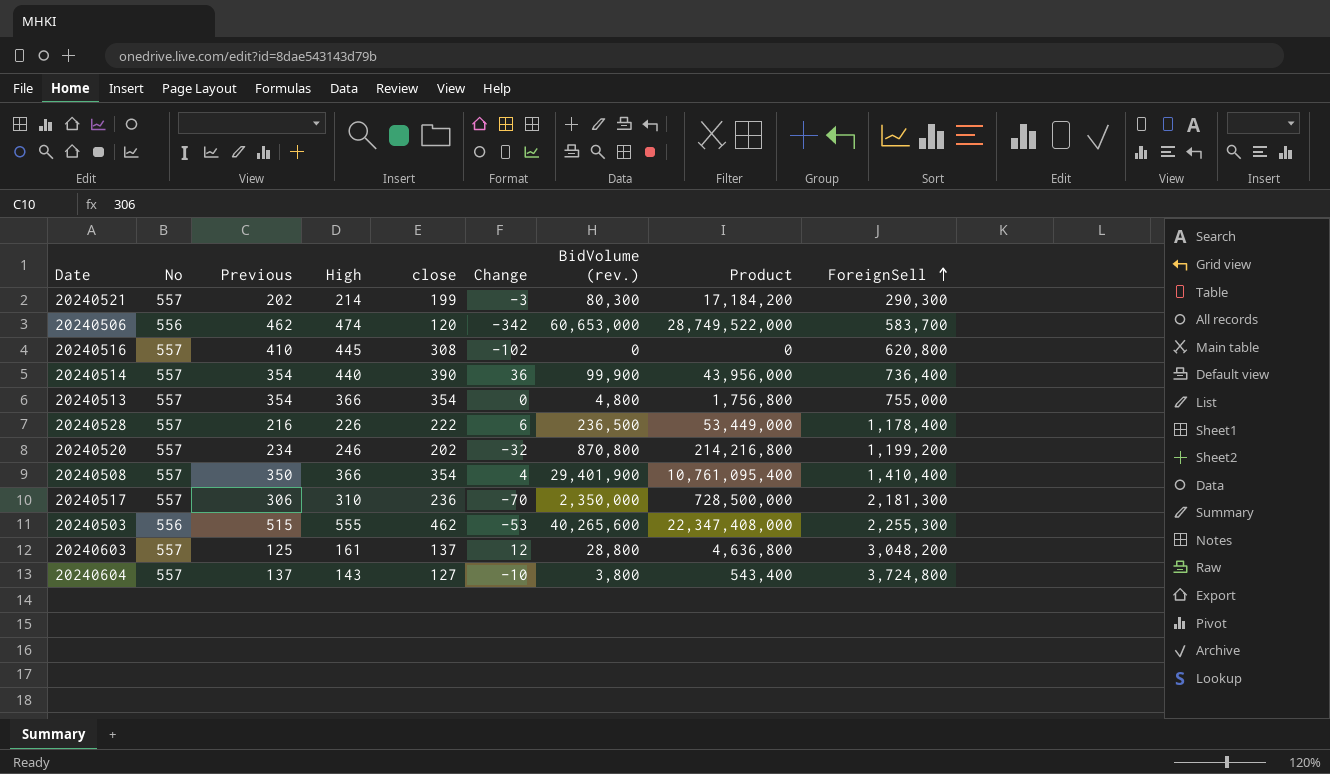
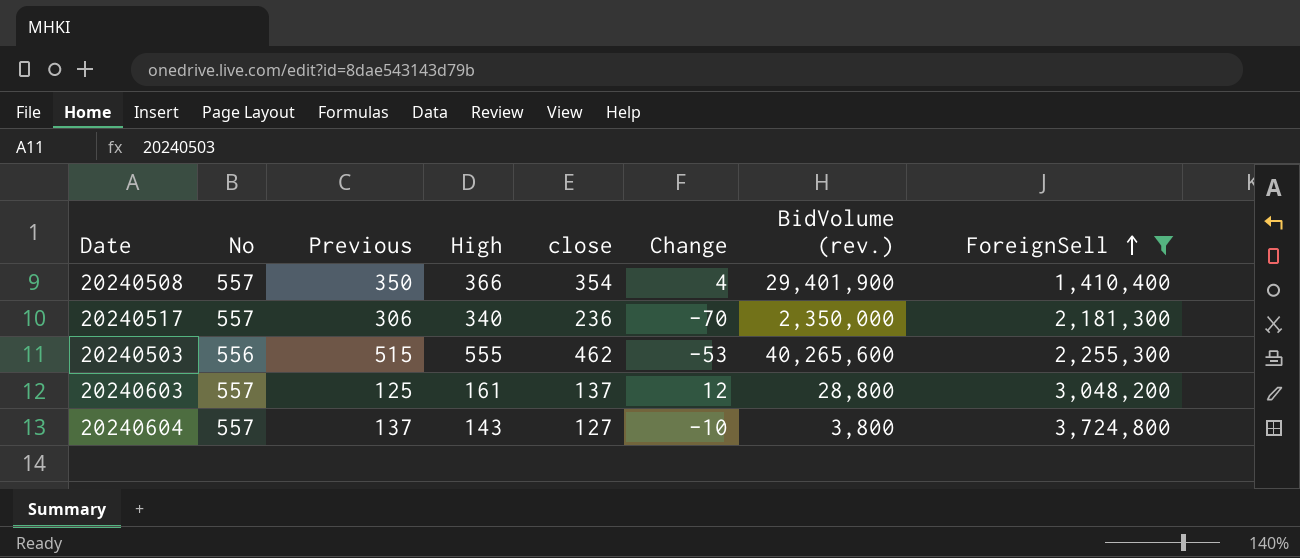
filter: none -> ForeignSell >= 1,410,400
column Product | formula: [High] * [BidVolume (rev.)] -> none
20240517 | High: 310 -> 340

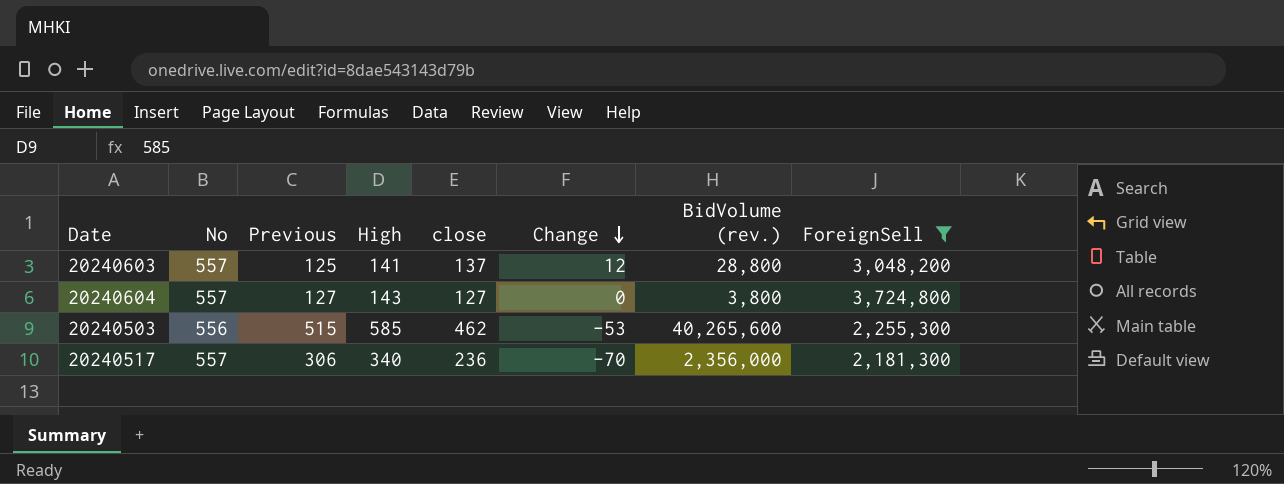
row order: ForeignSell ascending -> Change descending
row 20240508: 557 | 350 | 366 | 354 | 4 | 29,401,900 | 1,410,400 -> none
20240603 | High: 161 -> 141
20240604 | Previous: 137 -> 127
20240604 | Change: -10 -> 0
20240503 | High: 555 -> 585
20240517 | BidVolume (rev.): 2,350,000 -> 2,356,000

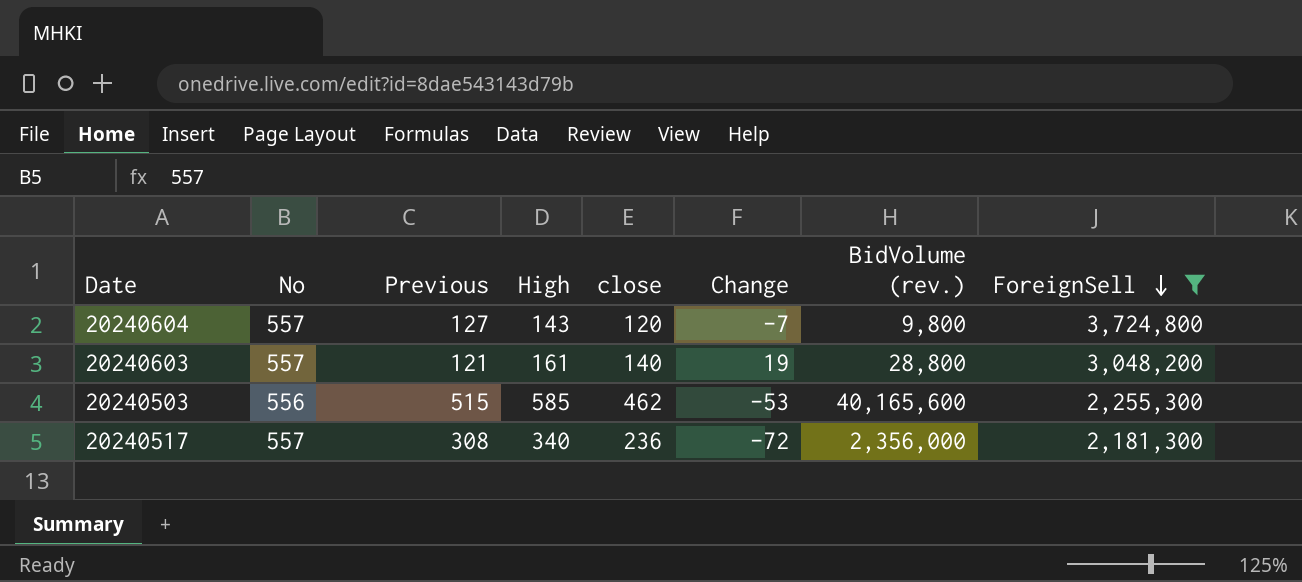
row order: Change descending -> ForeignSell descending
20240604 | close: 127 -> 120
20240604 | Change: 0 -> -7
20240604 | BidVolume (rev.): 3,800 -> 9,800
20240603 | Previous: 125 -> 121
20240603 | High: 141 -> 161
20240603 | close: 137 -> 140
20240603 | Change: 12 -> 19
20240503 | BidVolume (rev.): 40,265,600 -> 40,165,600
20240517 | Previous: 306 -> 308
20240517 | Change: -70 -> -72

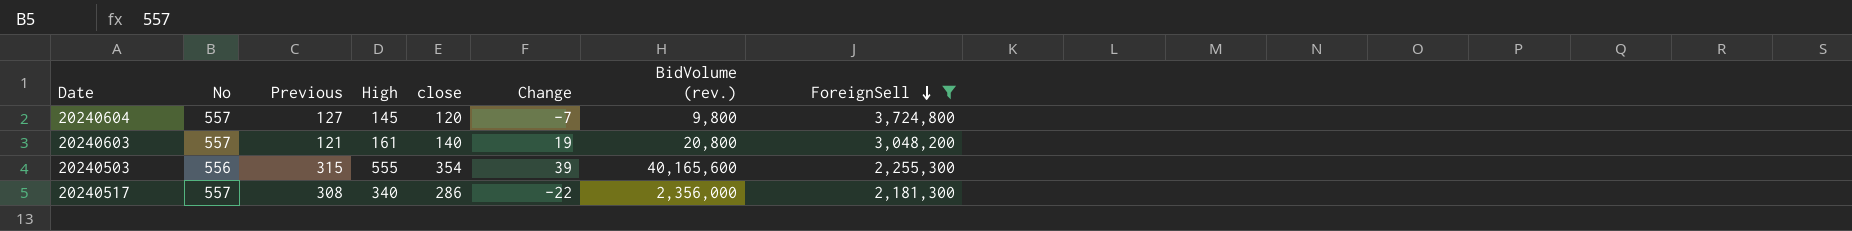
20240604 | High: 143 -> 145
20240603 | BidVolume (rev.): 28,800 -> 20,800
20240503 | Previous: 515 -> 315
20240503 | High: 585 -> 555
20240503 | close: 462 -> 354
20240503 | Change: -53 -> 39
20240517 | close: 236 -> 286
20240517 | Change: -72 -> -22

